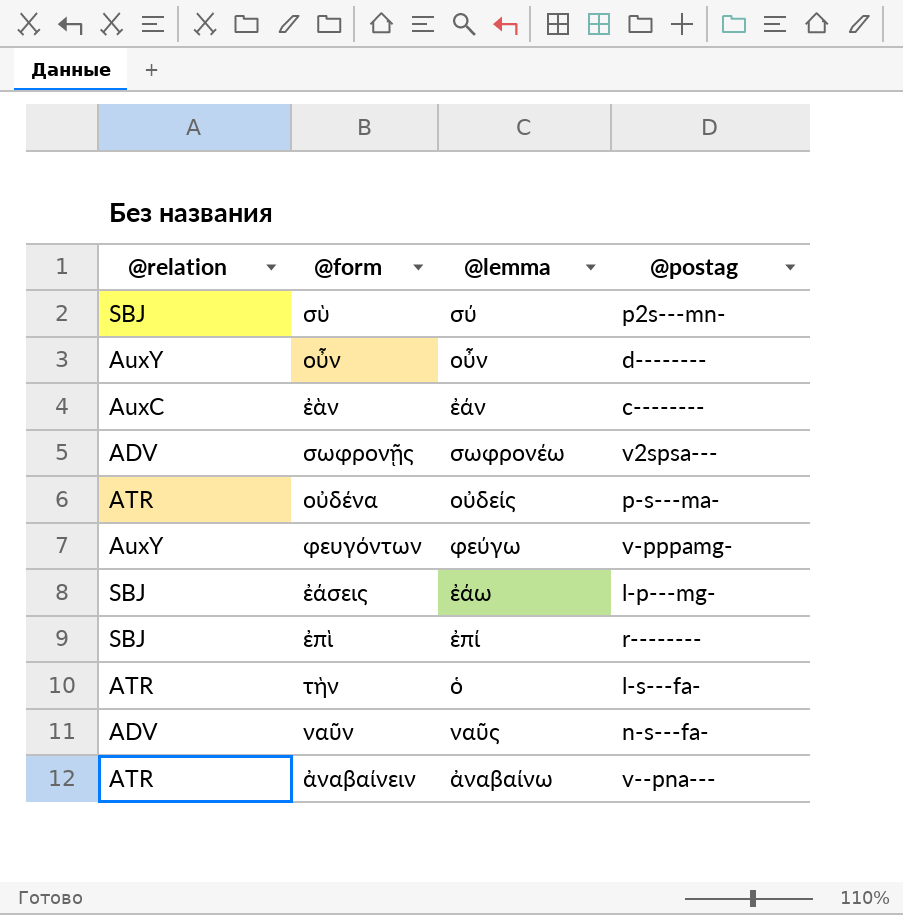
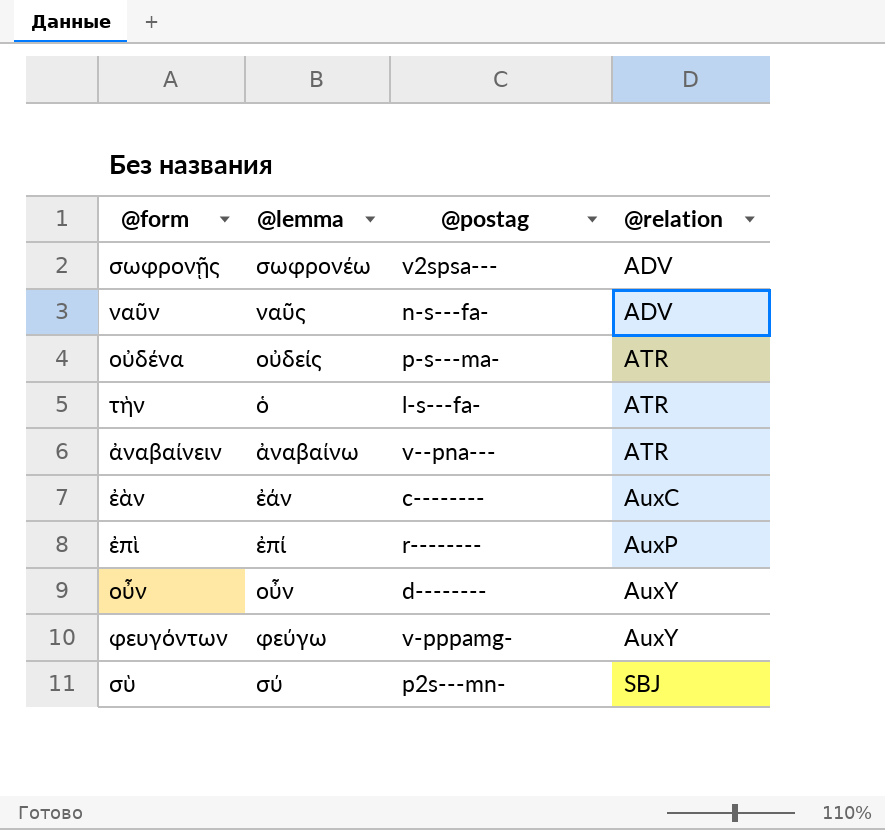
row order: none -> @relation ascending
column @relation | position: 1 -> 4
row ἐάσεις: SBJ | ἐάω | l-p---mg- -> none
ἐπὶ | @relation: SBJ -> AuxP

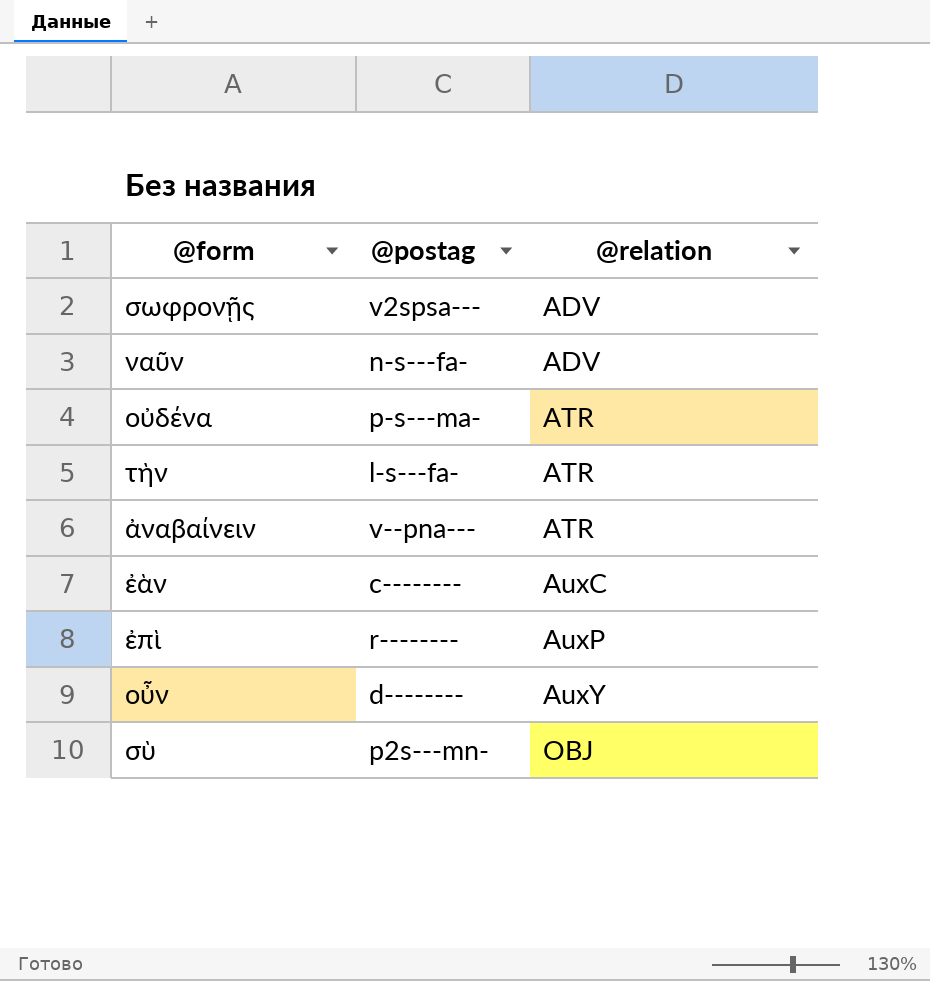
column @lemma | position: 2 -> none
row φευγόντων: φεύγω | v-pppamg- | AuxY -> none
σὺ | @relation: SBJ -> OBJ

